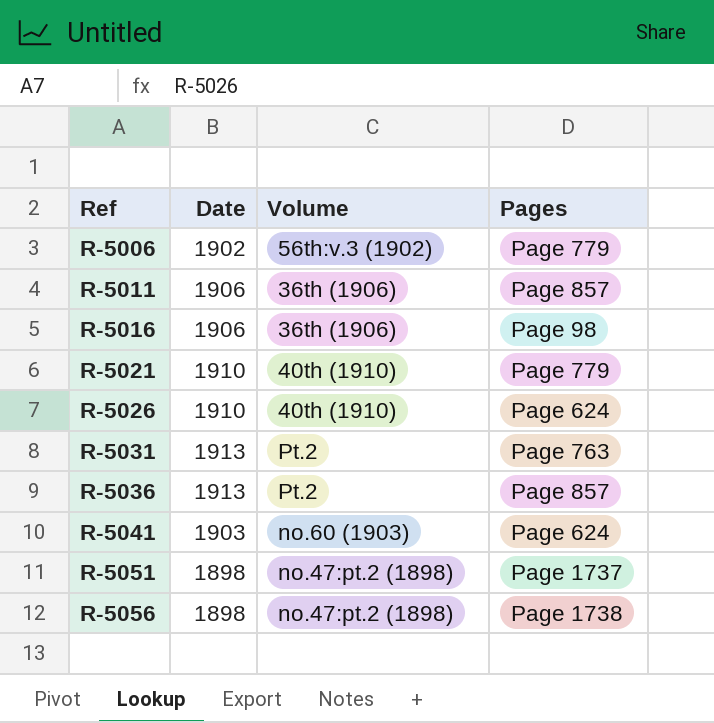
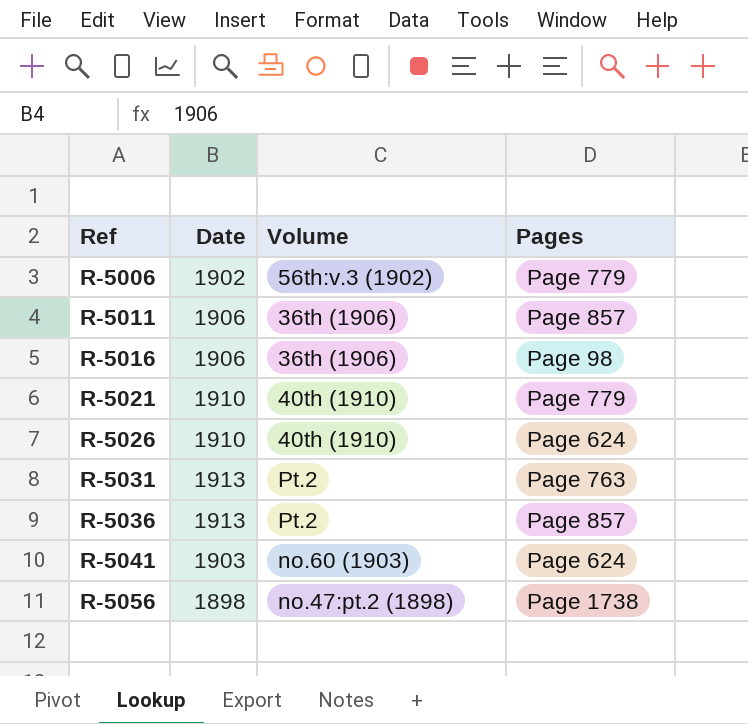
row R-5051: 1898 | no.47:pt.2 (1898) | Page 1737 -> none

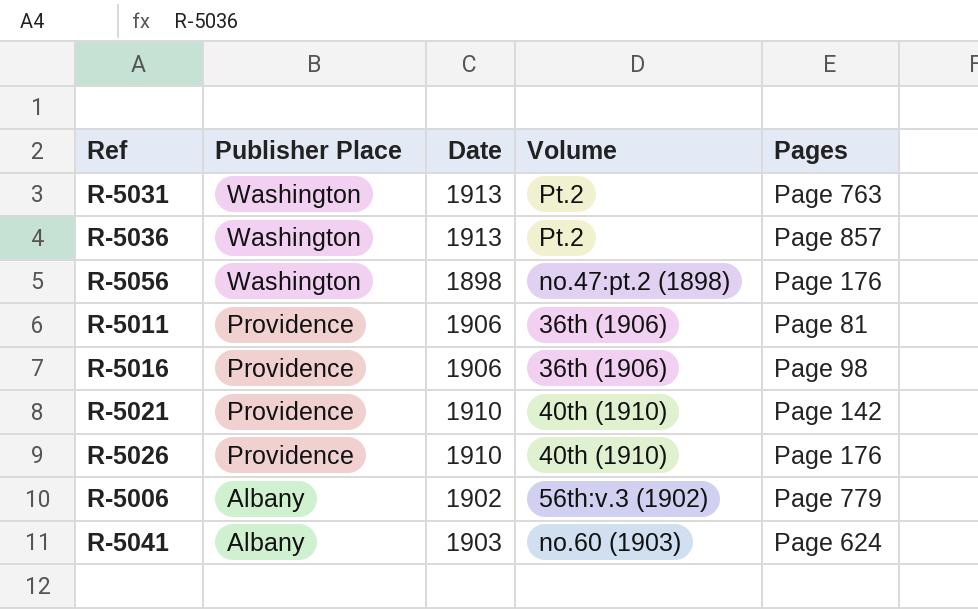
row order: Ref ascending -> Publisher Place descending
column Publisher Place | position: none -> 2
R-5056 | Pages: Page 1738 -> Page 176
R-5011 | Pages: Page 857 -> Page 81
R-5021 | Pages: Page 779 -> Page 142
R-5026 | Pages: Page 624 -> Page 176

